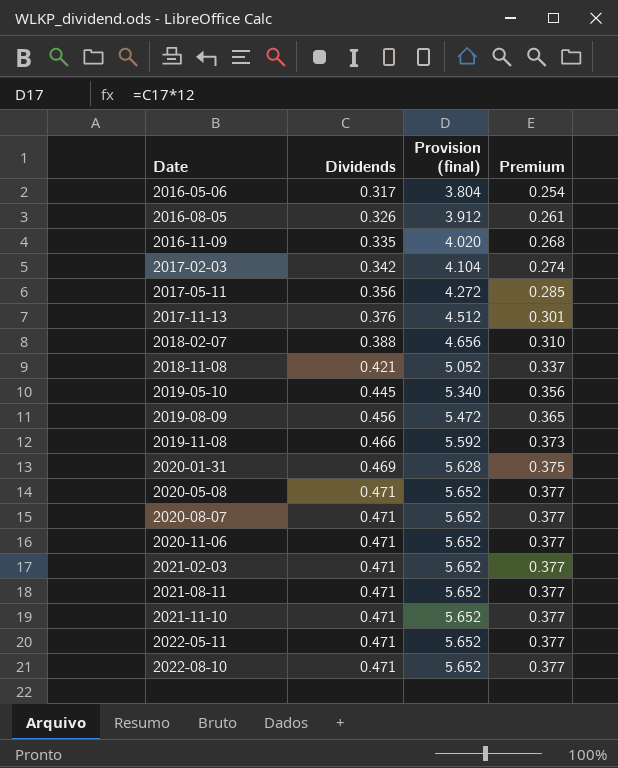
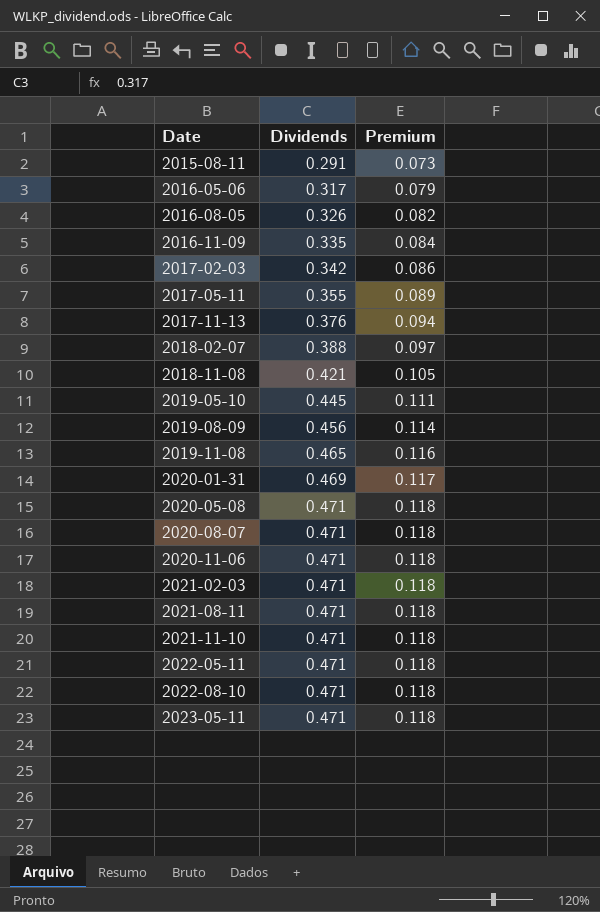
column Provision (final) | formula: [Dividends] * 12 -> none
column Premium | formula: [Dividends] * 0.8 -> [Dividends] * 0.25
row 2015-08-11: none -> 0.291 | 0.073
2017-05-11 | Dividends: 0.356 -> 0.355
2019-11-08 | Dividends: 0.466 -> 0.465
row 2023-05-11: none -> 0.471 | 0.118

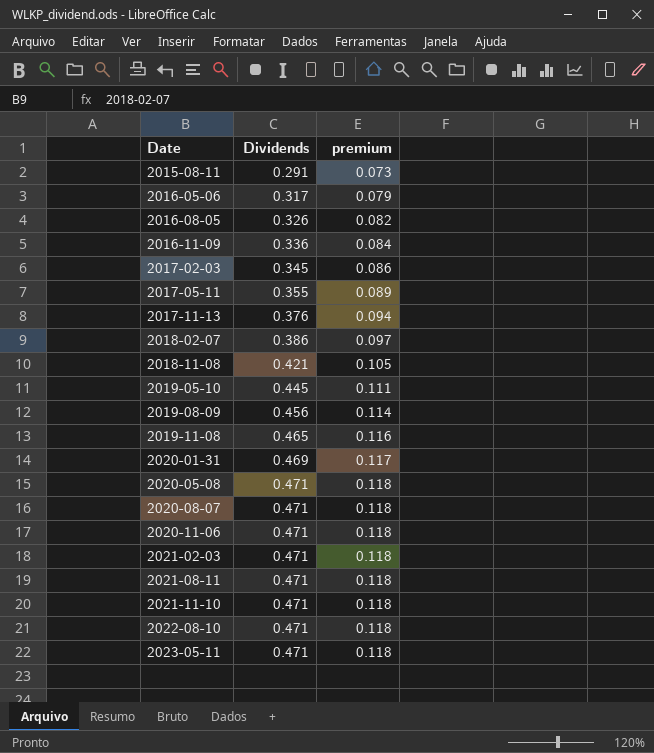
column name: Premium -> premium
row 2022-05-11: 0.471 | 0.118 -> none
2016-11-09 | Dividends: 0.335 -> 0.336
2017-02-03 | Dividends: 0.342 -> 0.345
2018-02-07 | Dividends: 0.388 -> 0.386

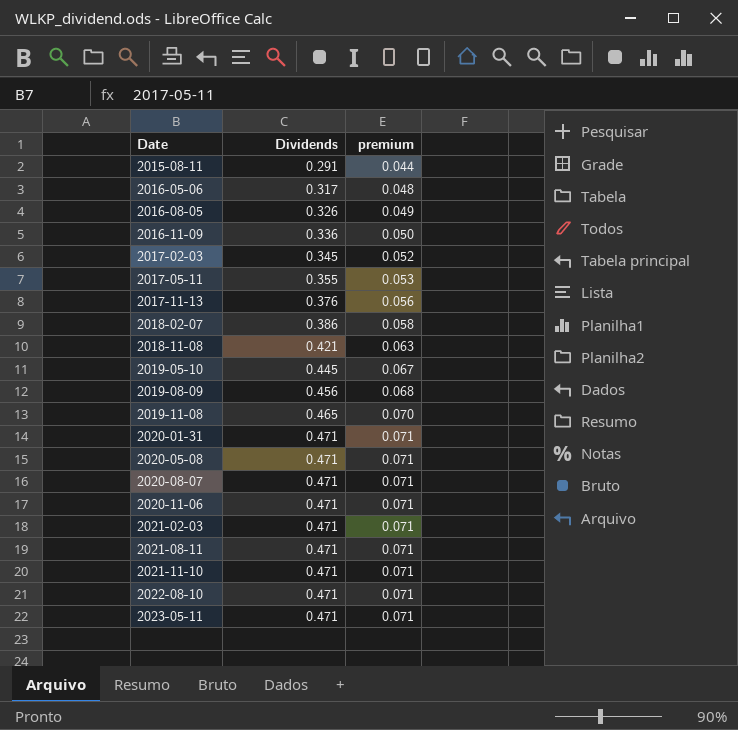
column premium | formula: [Dividends] * 0.25 -> [Dividends] * 0.15
2020-01-31 | Dividends: 0.469 -> 0.471

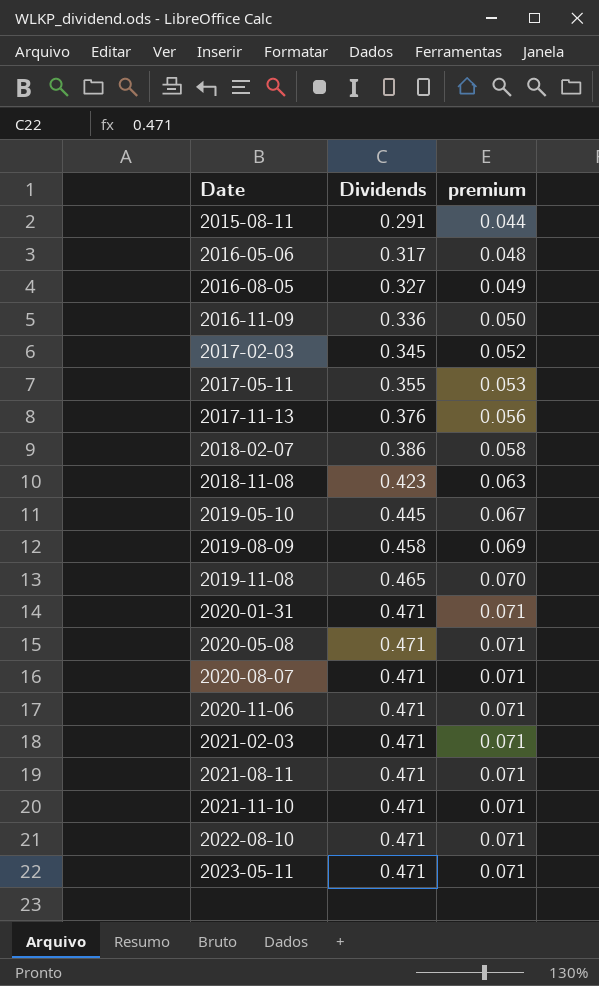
2016-08-05 | Dividends: 0.326 -> 0.327
2018-11-08 | Dividends: 0.421 -> 0.423
2019-08-09 | Dividends: 0.456 -> 0.458
2019-08-09 | premium: 0.068 -> 0.069

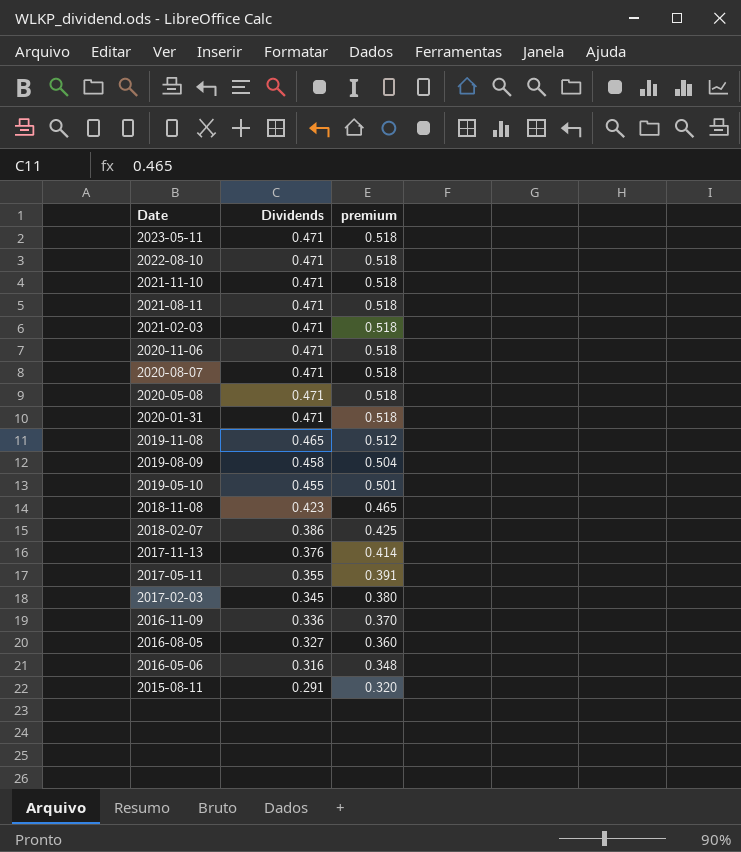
row order: Date ascending -> Date descending
column premium | formula: [Dividends] * 0.15 -> [Dividends] * 1.1
2019-05-10 | Dividends: 0.445 -> 0.455
2016-05-06 | Dividends: 0.317 -> 0.316

